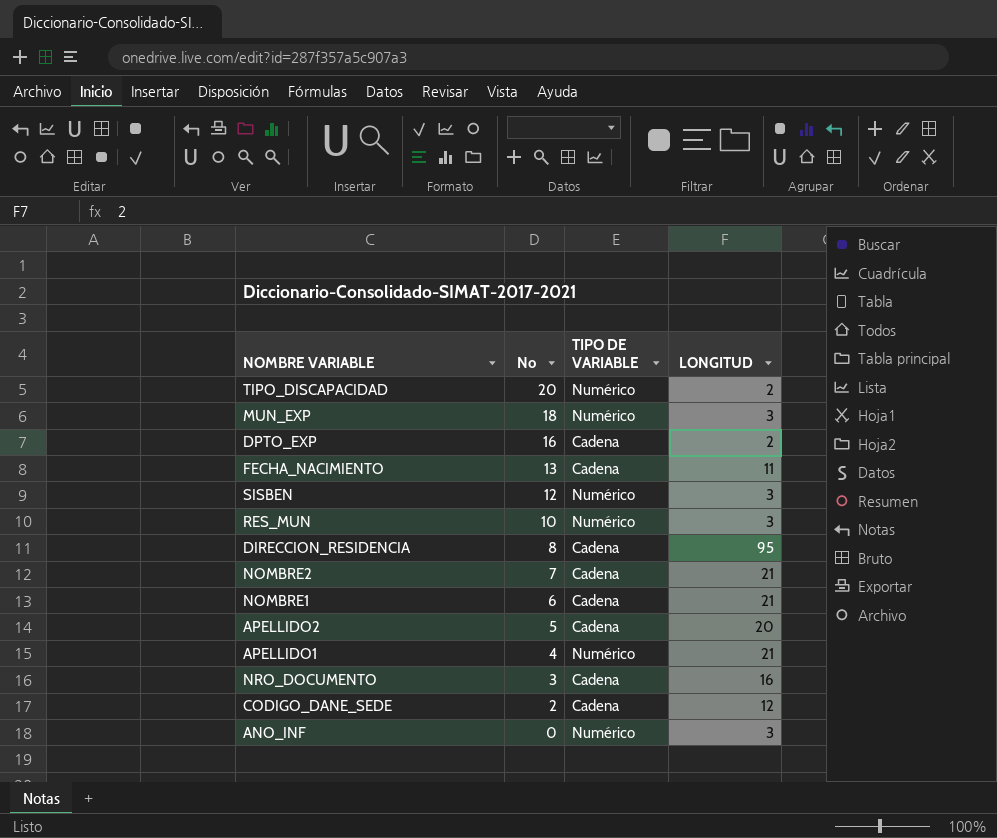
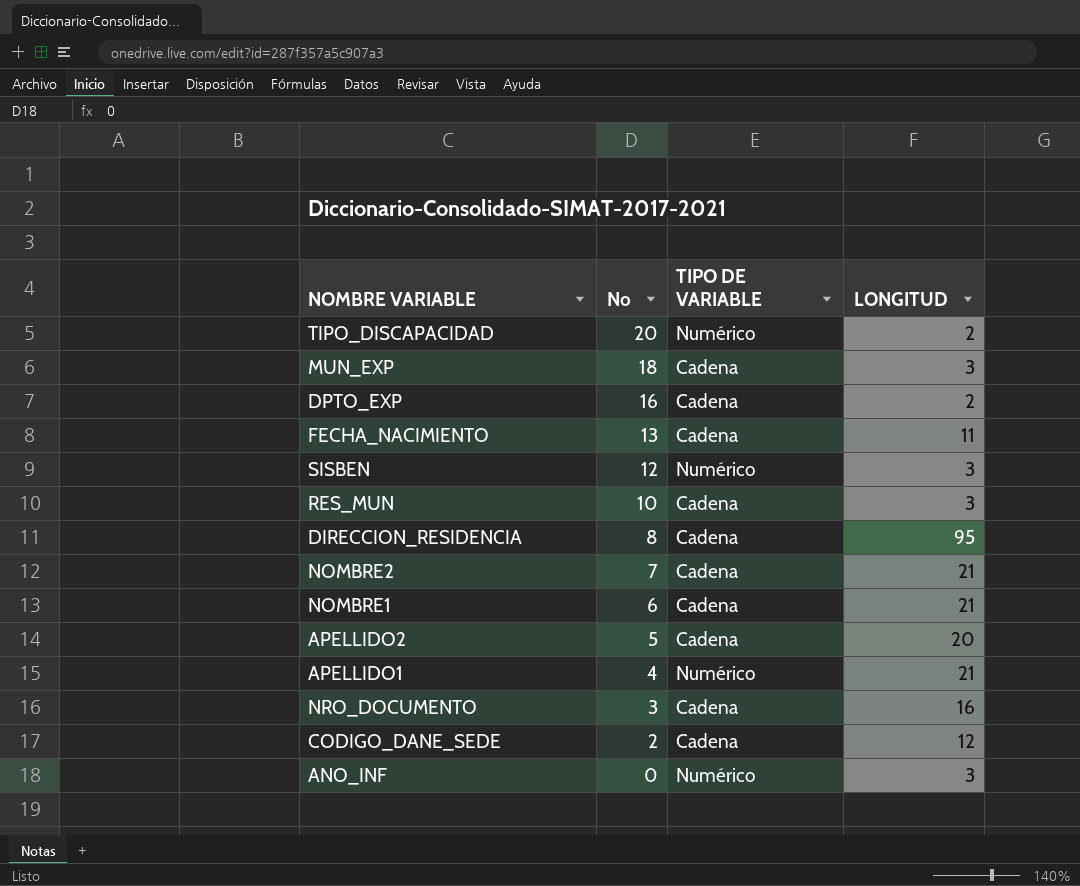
MUN_EXP | TIPO DE VARIABLE: Numérico -> Cadena
RES_MUN | TIPO DE VARIABLE: Numérico -> Cadena

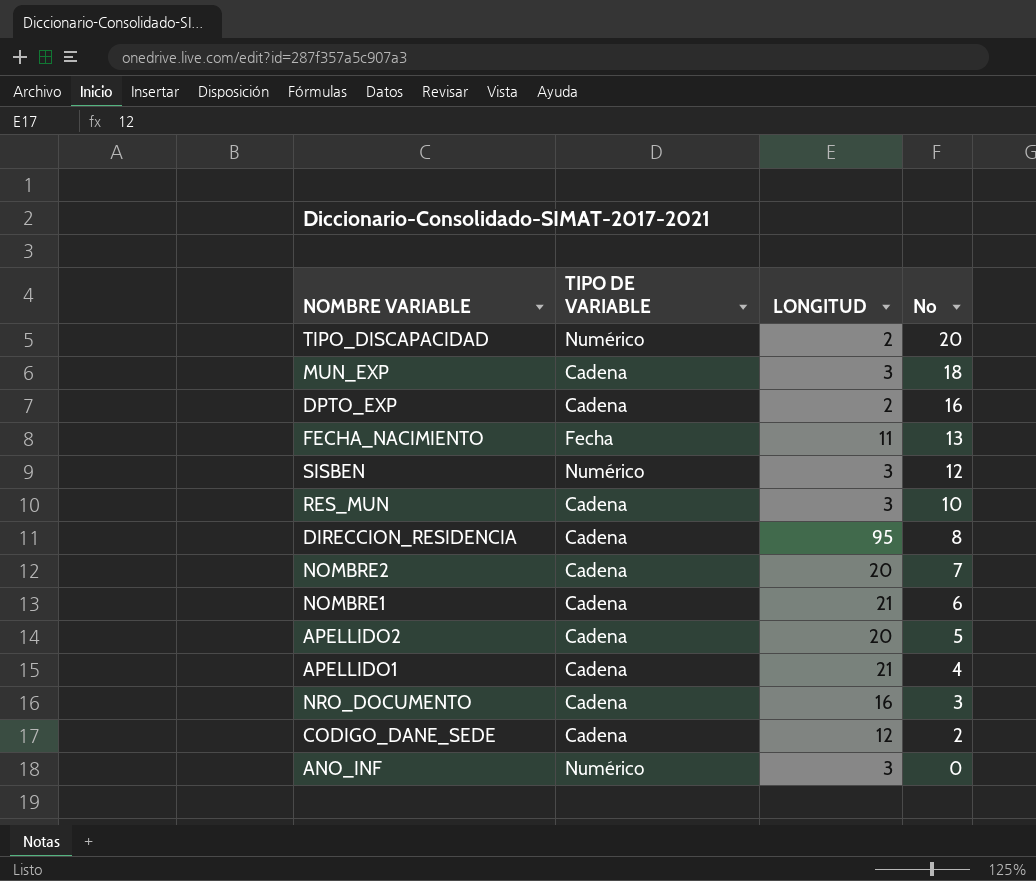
column No | position: 2 -> 4
FECHA_NACIMIENTO | TIPO DE VARIABLE: Cadena -> Fecha
NOMBRE2 | LONGITUD: 21 -> 20
APELLIDO1 | TIPO DE VARIABLE: Numérico -> Cadena

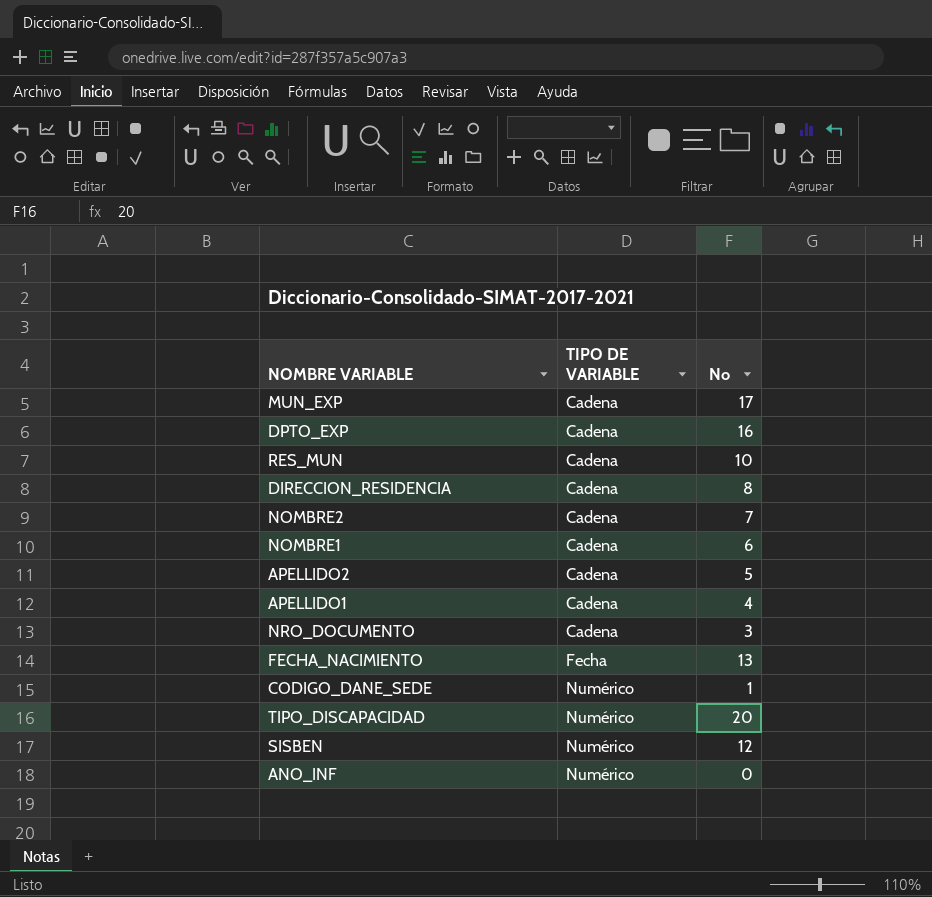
row order: No descending -> TIPO DE VARIABLE ascending
column LONGITUD | position: 3 -> none
MUN_EXP | No: 18 -> 17
CODIGO_DANE_SEDE | TIPO DE VARIABLE: Cadena -> Numérico
CODIGO_DANE_SEDE | No: 2 -> 1

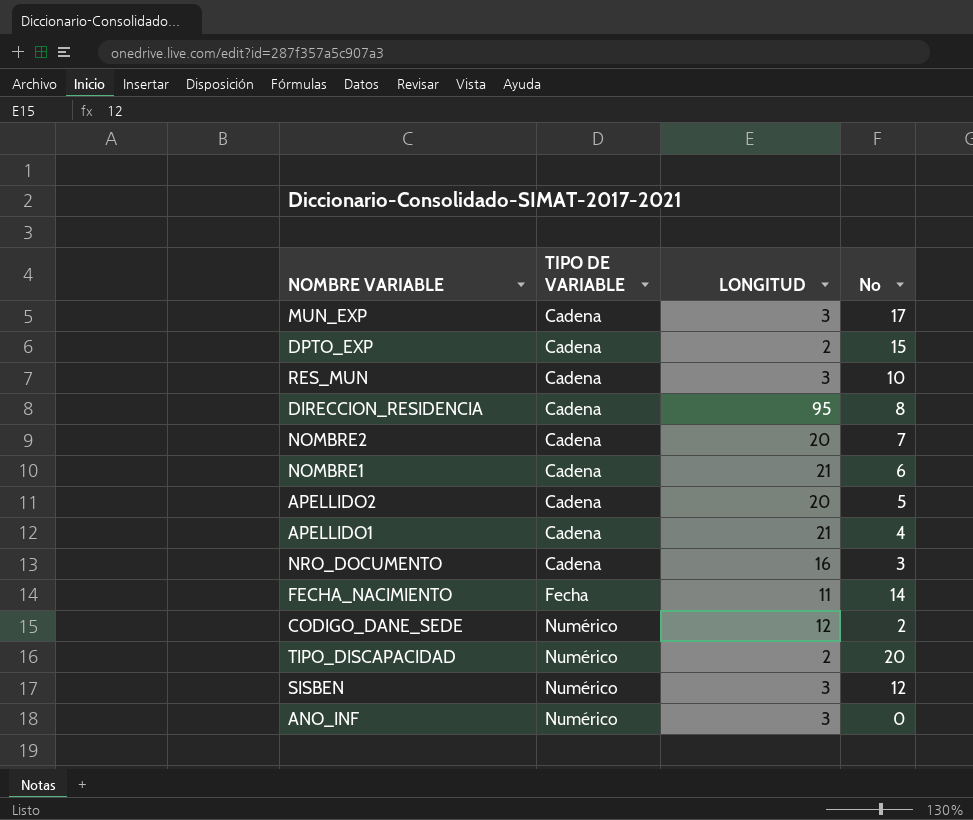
column LONGITUD | position: none -> 3
DPTO_EXP | No: 16 -> 15
FECHA_NACIMIENTO | No: 13 -> 14
CODIGO_DANE_SEDE | No: 1 -> 2

